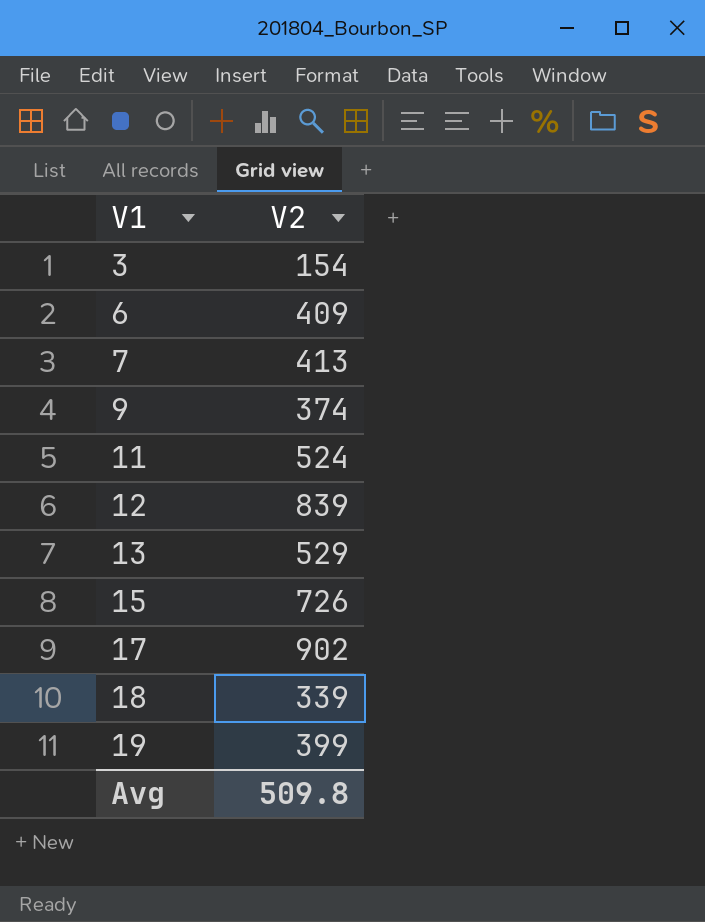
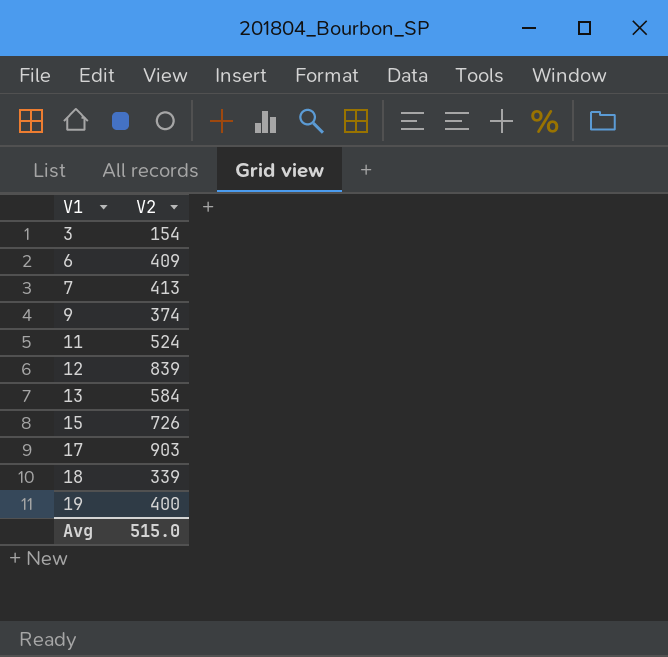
13 | V2: 529 -> 584
17 | V2: 902 -> 903
19 | V2: 399 -> 400
Avg | V2: 509.8 -> 515.0

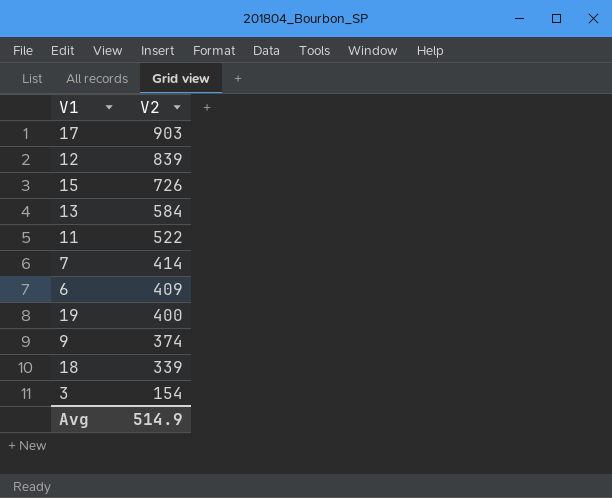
row order: V1 ascending -> V2 descending
11 | V2: 524 -> 522
7 | V2: 413 -> 414
Avg | V2: 515.0 -> 514.9

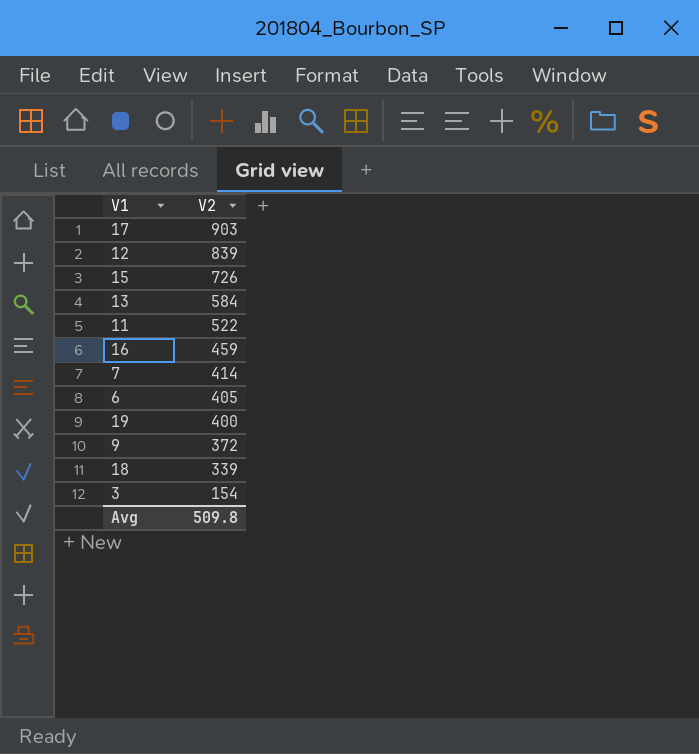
row 16: none -> 459
6 | V2: 409 -> 405
9 | V2: 374 -> 372
Avg | V2: 514.9 -> 509.8

